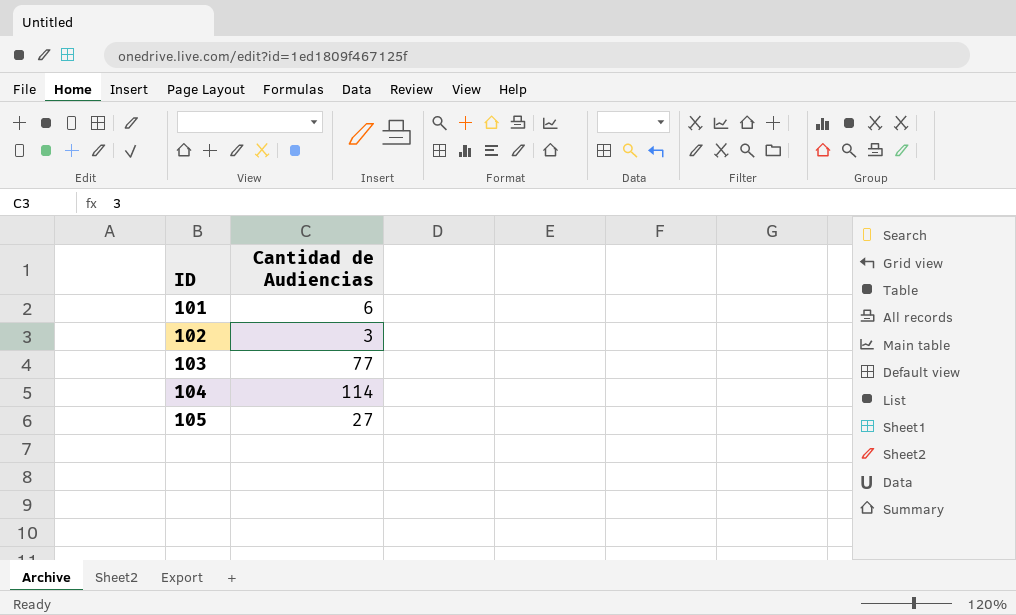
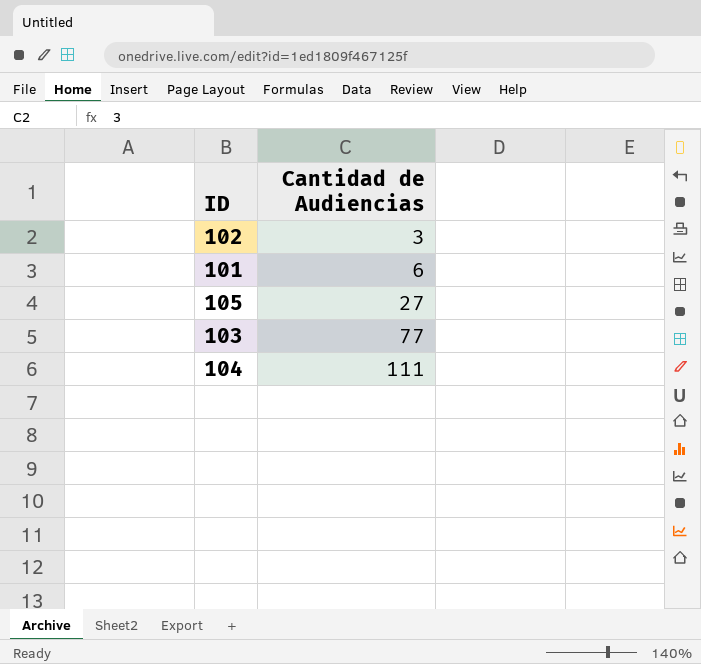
row order: ID ascending -> Cantidad de Audiencias ascending
104 | Cantidad de Audiencias: 114 -> 111

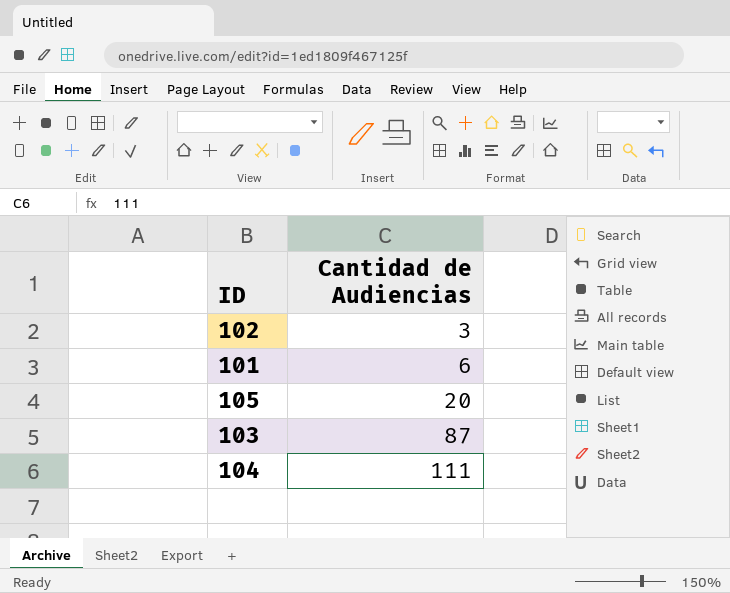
105 | Cantidad de Audiencias: 27 -> 20
103 | Cantidad de Audiencias: 77 -> 87

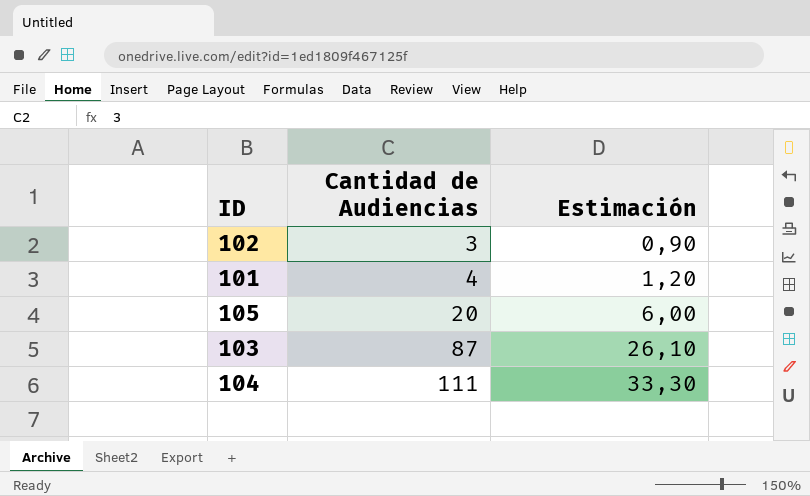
column Estimación | formula: none -> [Cantidad de Audiencias] * 0,3
101 | Cantidad de Audiencias: 6 -> 4

